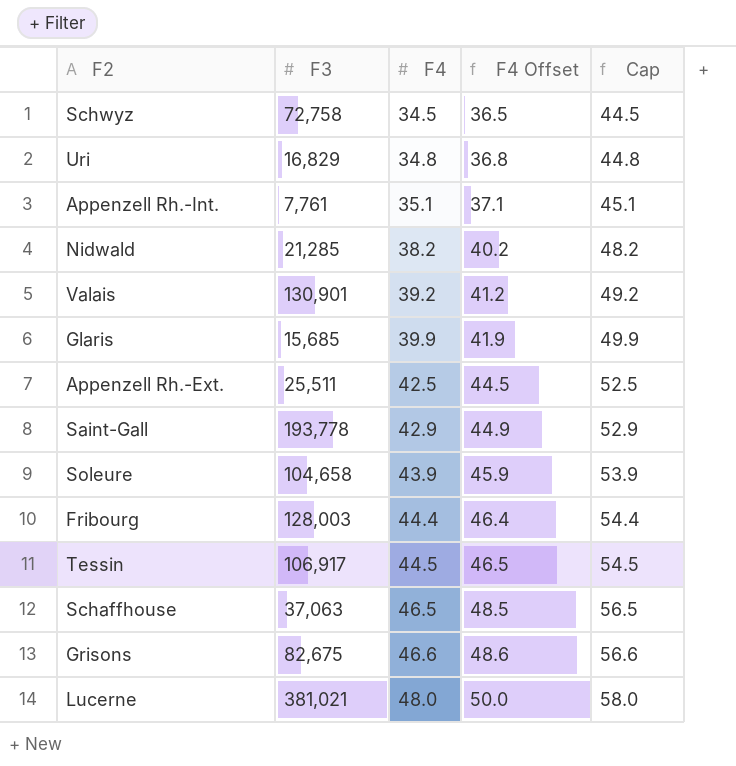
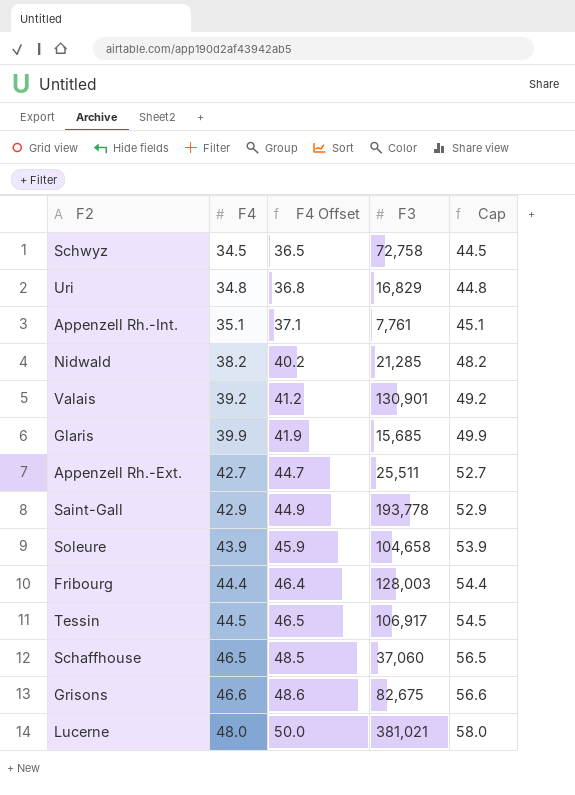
column F3 | position: 2 -> 4
Appenzell Rh.-Ext. | F4: 42.5 -> 42.7
Appenzell Rh.-Ext. | F4 Offset: 44.5 -> 44.7
Appenzell Rh.-Ext. | Cap: 52.5 -> 52.7
Schaffhouse | F3: 37,063 -> 37,060

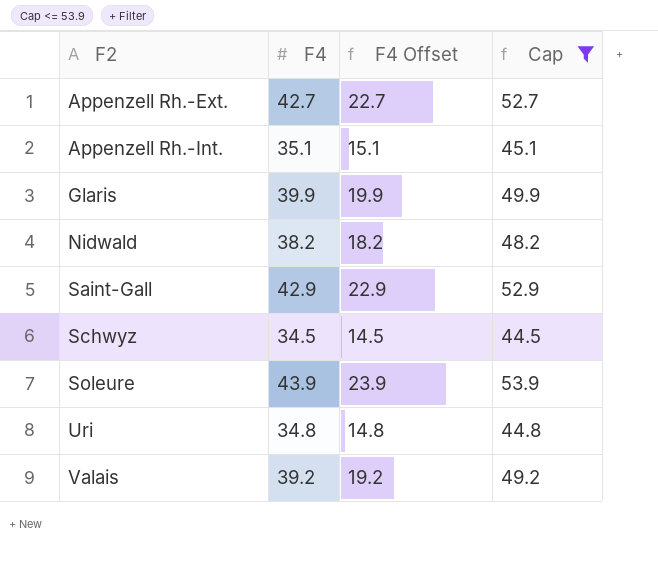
filter: none -> Cap <= 53.9
row order: F4 ascending -> F2 ascending
column F3 | position: 4 -> none
column F4 Offset | formula: [F4] + 2 -> [F4] - 20

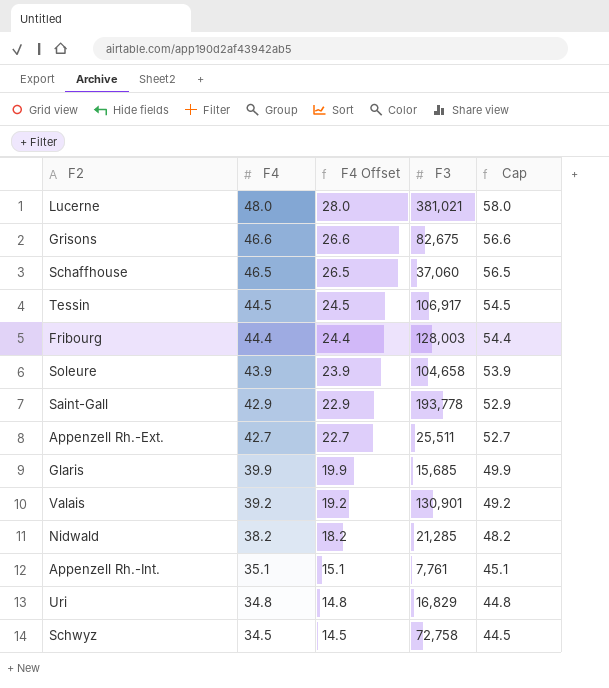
filter: Cap <= 53.9 -> none
row order: F2 ascending -> F4 descending
column F3 | position: none -> 4

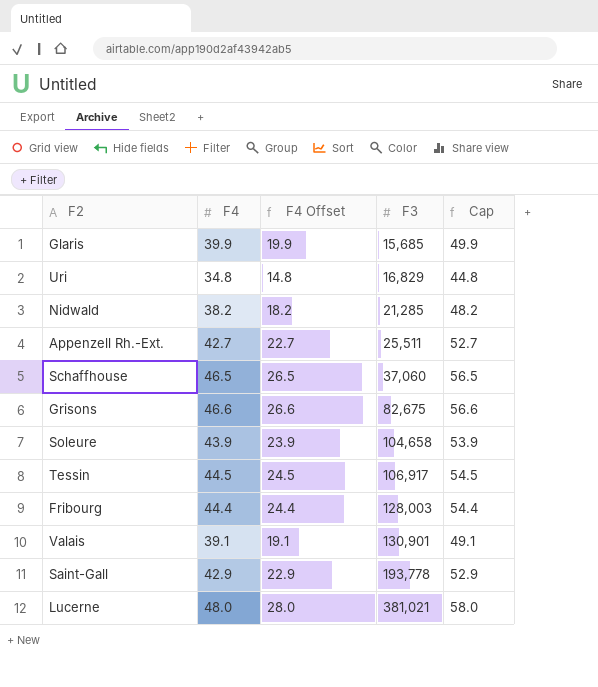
row order: F4 descending -> F3 ascending
row Appenzell Rh.-Int.: 35.1 | 15.1 | 7,761 | 45.1 -> none
row Schwyz: 34.5 | 14.5 | 72,758 | 44.5 -> none
Valais | F4: 39.2 -> 39.1
Valais | F4 Offset: 19.2 -> 19.1
Valais | Cap: 49.2 -> 49.1

